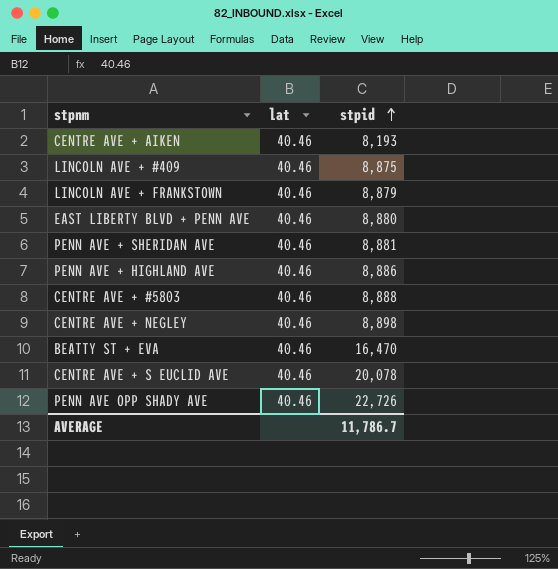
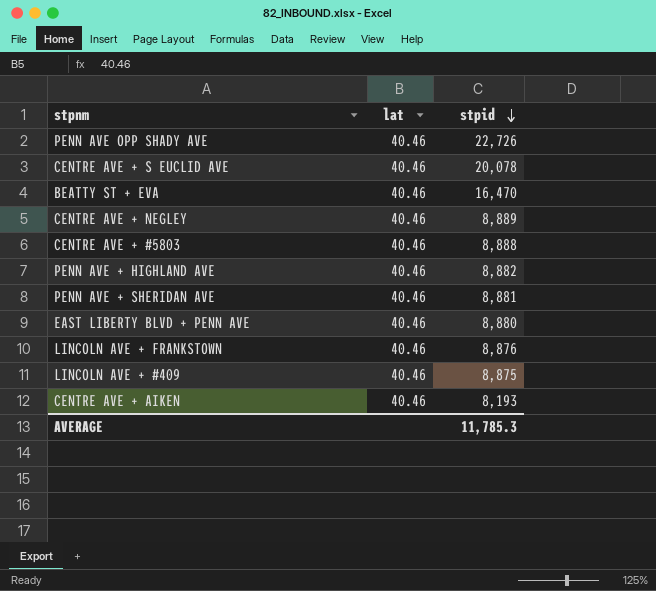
row order: stpid ascending -> stpid descending
CENTRE AVE + NEGLEY | stpid: 8,898 -> 8,889
PENN AVE + HIGHLAND AVE | stpid: 8,886 -> 8,882
LINCOLN AVE + FRANKSTOWN | stpid: 8,879 -> 8,876
AVERAGE | stpid: 11,786.7 -> 11,785.3

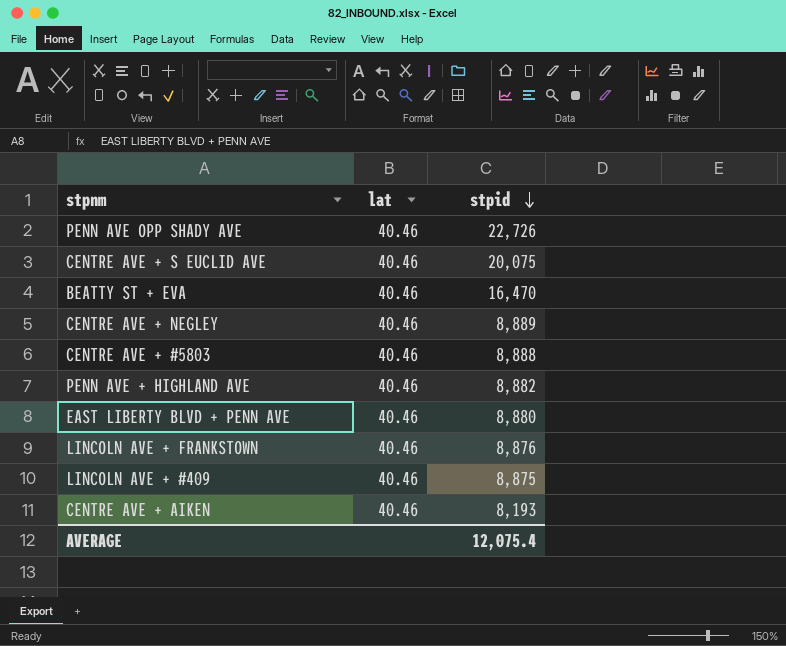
row PENN AVE + SHERIDAN AVE: 40.46 | 8,881 -> none
CENTRE AVE + S EUCLID AVE | stpid: 20,078 -> 20,075
AVERAGE | stpid: 11,785.3 -> 12,075.4

